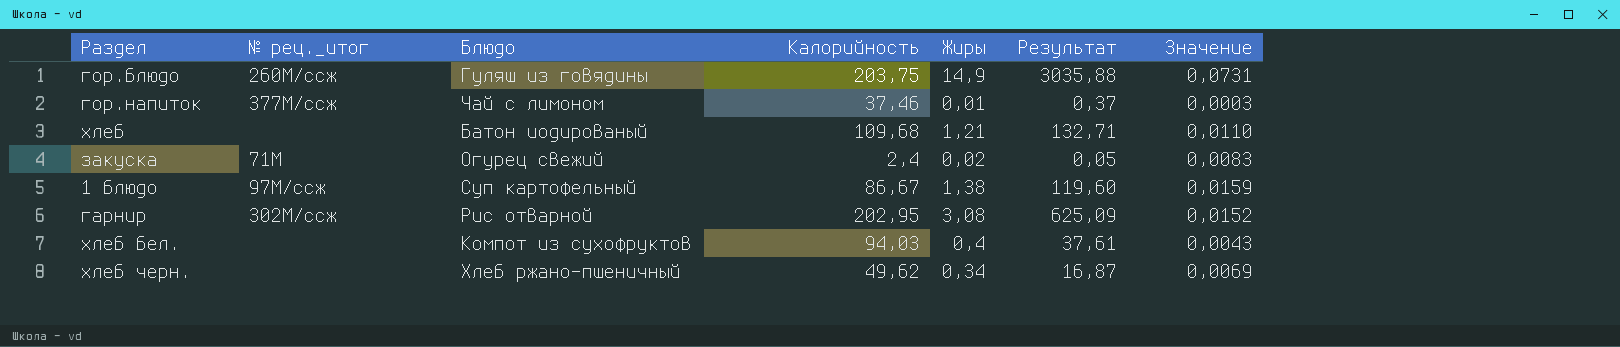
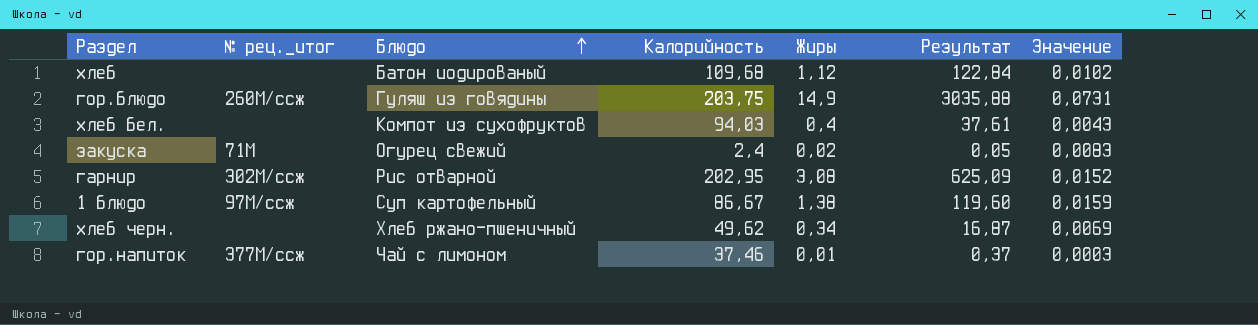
row order: none -> Блюдо ascending
хлеб | Жиры: 1,21 -> 1,12
хлеб | Результат: 132,71 -> 122,84
хлеб | Значение: 0,0110 -> 0,0102

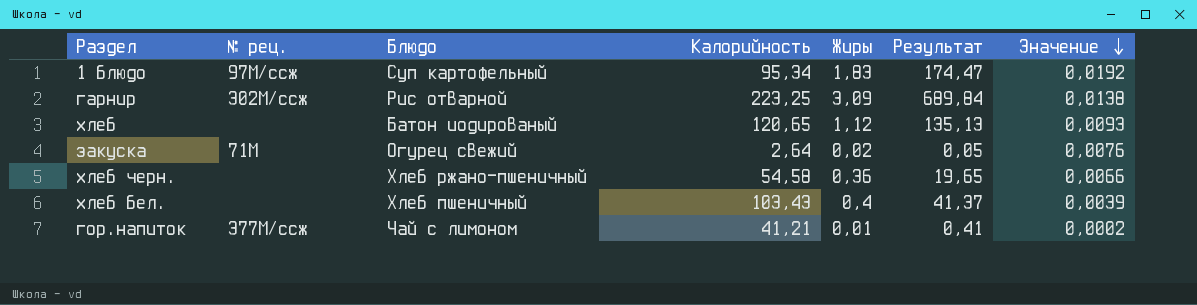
row order: Блюдо ascending -> Значение descending
column name: № рец._итог -> № рец.
row гор.блюдо: 260М/ссж | Гуляш из говядины | 203,75 | 14,9 | 3035,88 | 0,0731 -> none
1 блюдо | Калорийность: 86,67 -> 95,34
1 блюдо | Жиры: 1,38 -> 1,83
1 блюдо | Результат: 119,60 -> 174,47
1 блюдо | Значение: 0,0159 -> 0,0192
гарнир | Калорийность: 202,95 -> 223,25
гарнир | Жиры: 3,08 -> 3,09
гарнир | Результат: 625,09 -> 689,84
гарнир | Значение: 0,0152 -> 0,0138
хлеб | Калорийность: 109,68 -> 120,65
хлеб | Результат: 122,84 -> 135,13
хлеб | Значение: 0,0102 -> 0,0093
закуска | Калорийность: 2,4 -> 2,64
закуска | Значение: 0,0083 -> 0,0076
хлеб черн. | Калорийность: 49,62 -> 54,58
хлеб черн. | Жиры: 0,34 -> 0,36
хлеб черн. | Результат: 16,87 -> 19,65
хлеб черн. | Значение: 0,0069 -> 0,0066
хлеб бел. | Блюдо: Компот из сухофруктов -> Хлеб пшеничный
хлеб бел. | Калорийность: 94,03 -> 103,43
хлеб бел. | Результат: 37,61 -> 41,37
хлеб бел. | Значение: 0,0043 -> 0,0039
гор.напиток | Калорийность: 37,46 -> 41,21
гор.напиток | Результат: 0,37 -> 0,41
гор.напиток | Значение: 0,0003 -> 0,0002

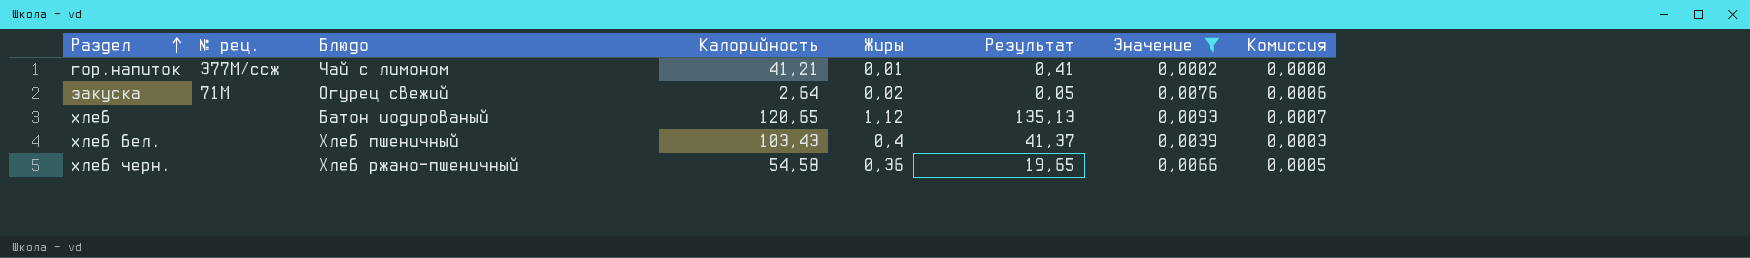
filter: none -> Значение <= 0,0093
row order: Значение descending -> Раздел ascending
column Комиссия | formula: none -> [Значение] * 0,08

